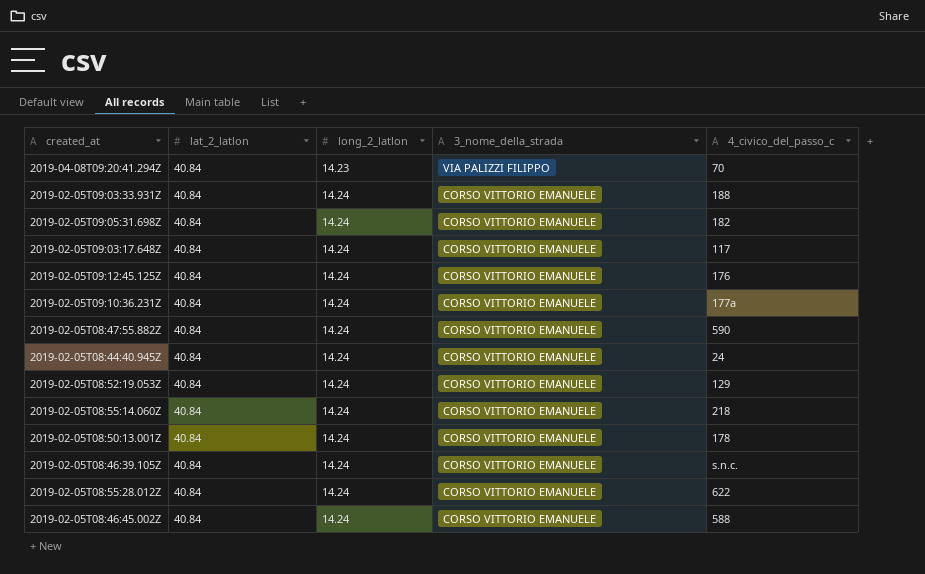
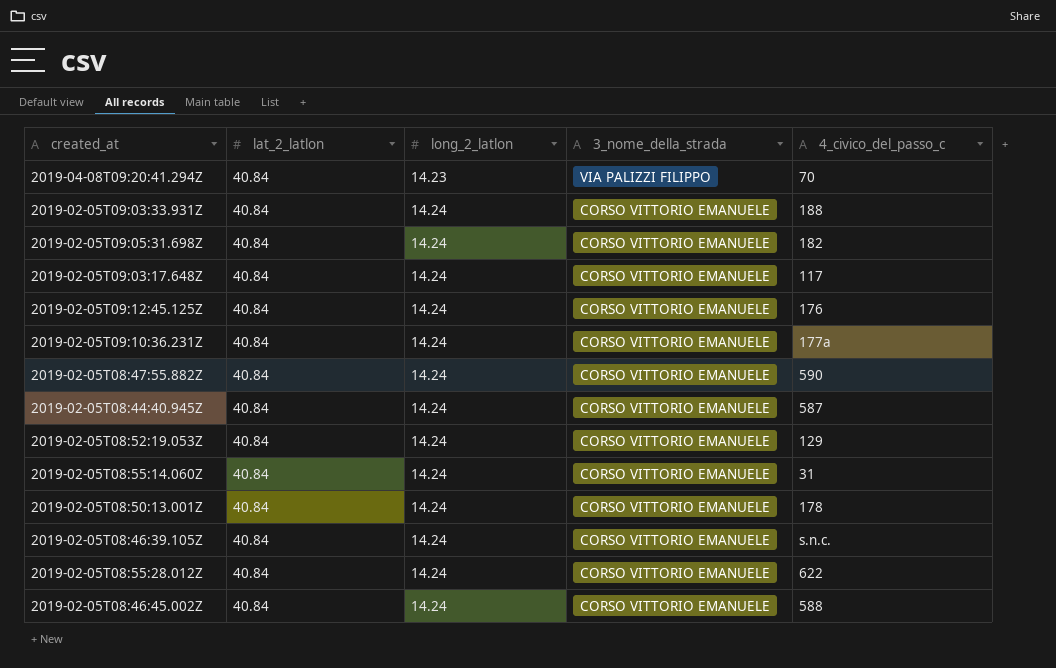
2019-02-05T08:44:40.945Z | 4_civico_del_passo_c: 24 -> 587
2019-02-05T08:55:14.060Z | 4_civico_del_passo_c: 218 -> 31

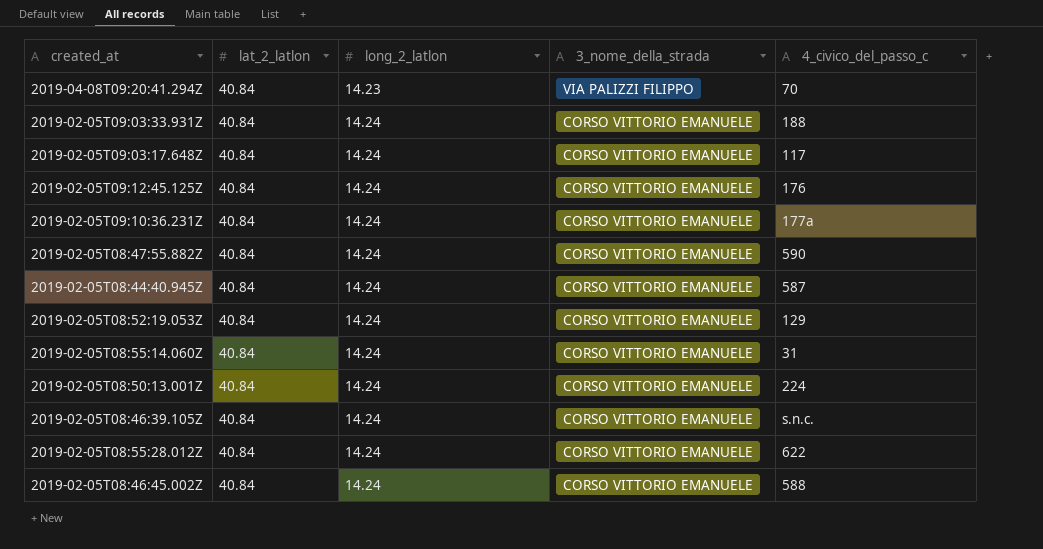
row 2019-02-05T09:05:31.698Z: 40.84 | 14.24 | CORSO VITTORIO EMANUELE | 182 -> none
2019-02-05T08:50:13.001Z | 4_civico_del_passo_c: 178 -> 224

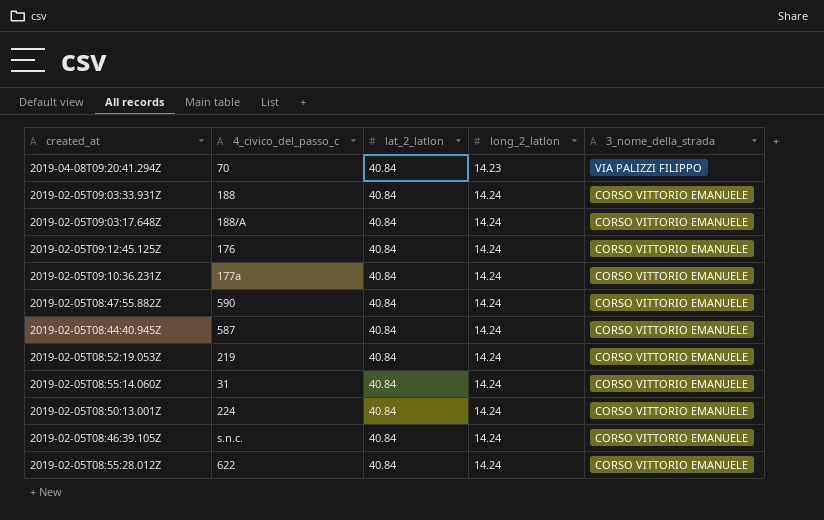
column 4_civico_del_passo_c | position: 5 -> 2
row 2019-02-05T08:46:45.002Z: 40.84 | 14.24 | CORSO VITTORIO EMANUELE | 588 -> none
2019-02-05T09:03:17.648Z | 4_civico_del_passo_c: 117 -> 188/A
2019-02-05T08:52:19.053Z | 4_civico_del_passo_c: 129 -> 219

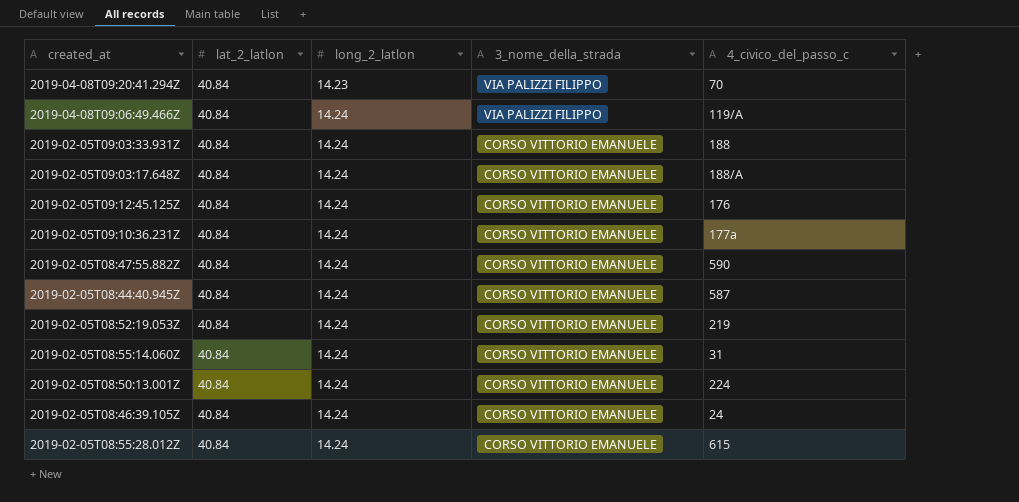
column 4_civico_del_passo_c | position: 2 -> 5
row 2019-04-08T09:06:49.466Z: none -> 40.84 | 14.24 | VIA PALIZZI FILIPPO | 119/A
2019-02-05T08:46:39.105Z | 4_civico_del_passo_c: s.n.c. -> 24
2019-02-05T08:55:28.012Z | 4_civico_del_passo_c: 622 -> 615

